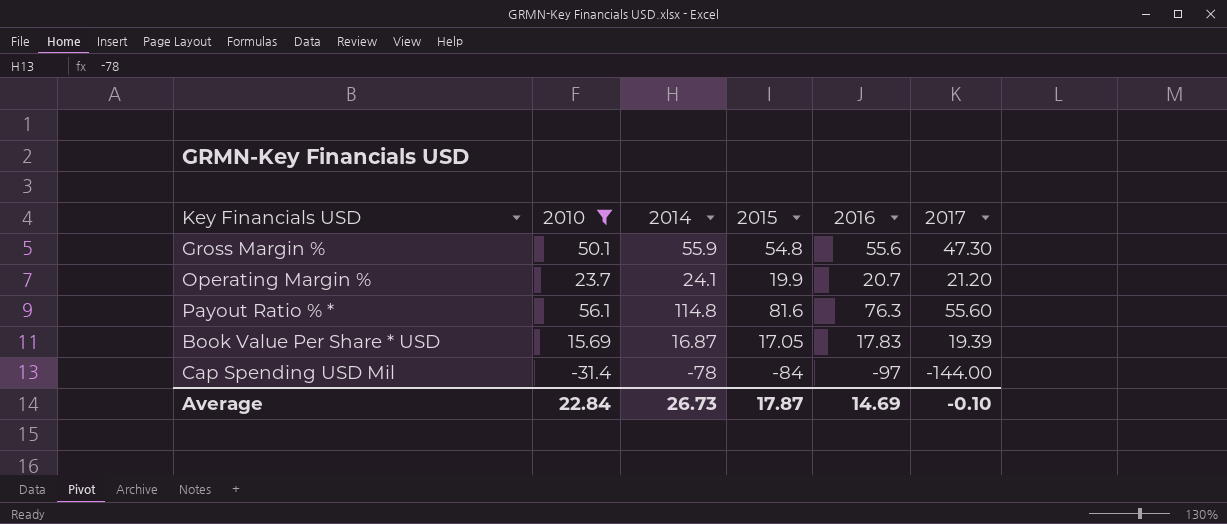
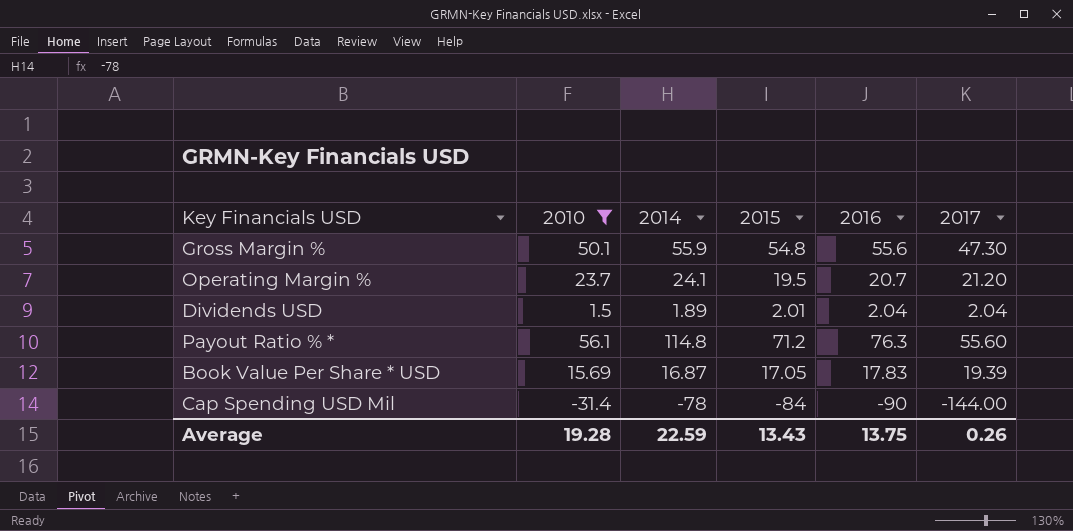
Operating Margin % | 2015: 19.9 -> 19.5
row Dividends USD: none -> 1.5 | 1.89 | 2.01 | 2.04 | 2.04
Payout Ratio % * | 2015: 81.6 -> 71.2
Cap Spending USD Mil | 2016: -97 -> -90
Average | 2010: 22.84 -> 19.28
Average | 2014: 26.73 -> 22.59
Average | 2015: 17.87 -> 13.43
Average | 2016: 14.69 -> 13.75
Average | 2017: -0.10 -> 0.26

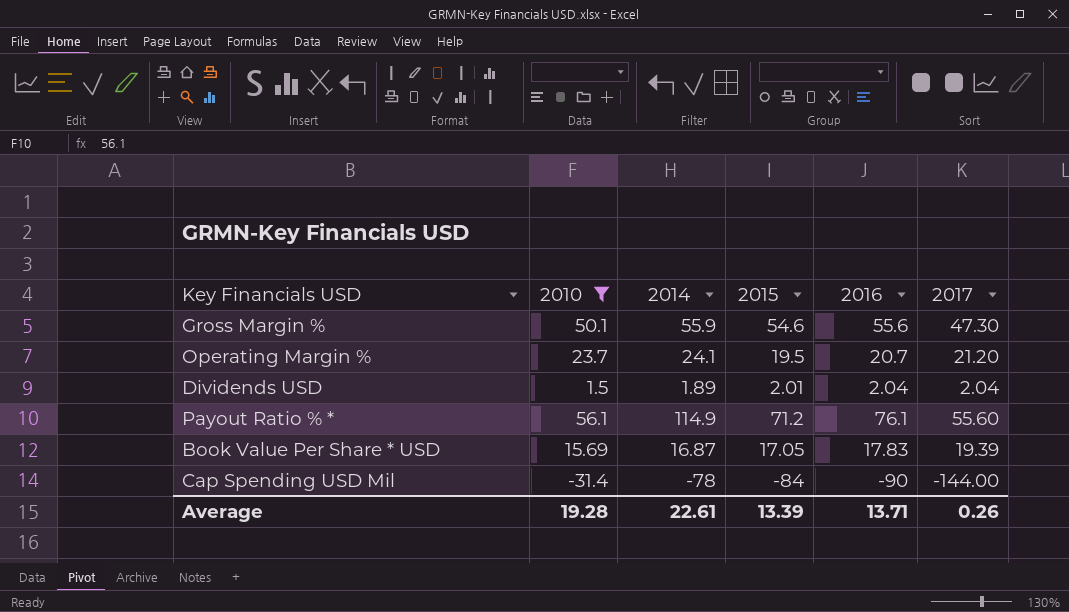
Gross Margin % | 2015: 54.8 -> 54.6
Payout Ratio % * | 2014: 114.8 -> 114.9
Payout Ratio % * | 2016: 76.3 -> 76.1
Average | 2014: 22.59 -> 22.61
Average | 2015: 13.43 -> 13.39
Average | 2016: 13.75 -> 13.71

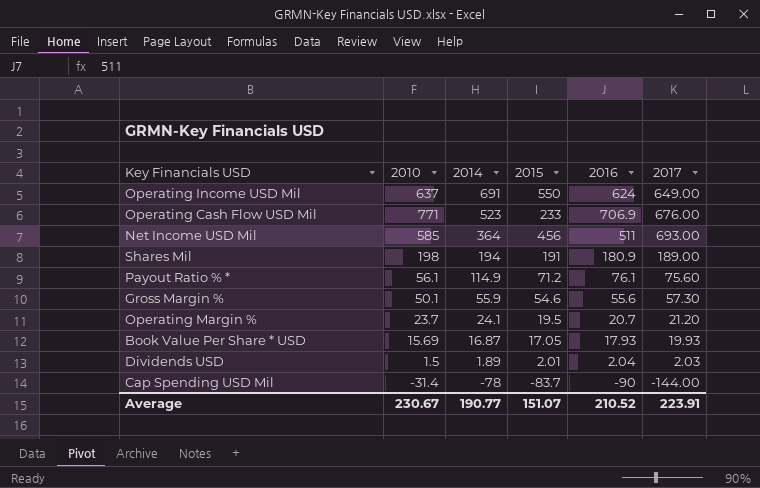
filter: 2010 <= 56.1 -> none
row order: none -> 2014 descending
Payout Ratio % * | 2017: 55.60 -> 75.60
Gross Margin % | 2017: 47.30 -> 57.30
Book Value Per Share * USD | 2016: 17.83 -> 17.93
Book Value Per Share * USD | 2017: 19.39 -> 19.93
Dividends USD | 2017: 2.04 -> 2.03
Cap Spending USD Mil | 2015: -84 -> -83.7
Average | 2010: 19.28 -> 230.67
Average | 2014: 22.61 -> 190.77
Average | 2015: 13.39 -> 151.07
Average | 2016: 13.71 -> 210.52
Average | 2017: 0.26 -> 223.91

